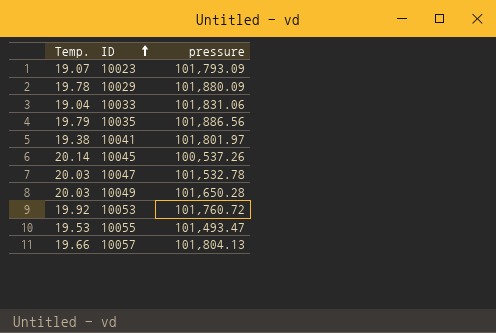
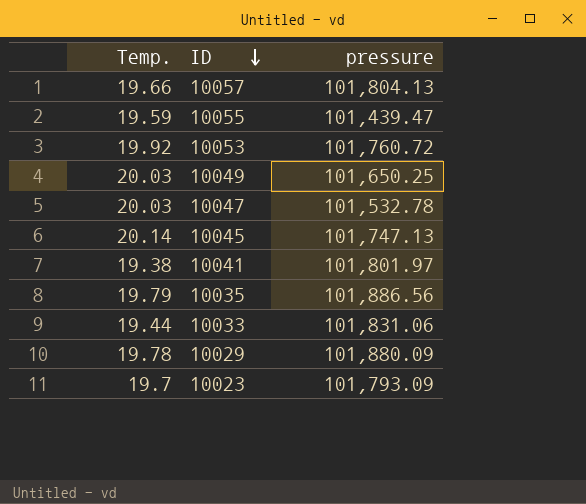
row order: ID ascending -> ID descending
10055 | Temp.: 19.53 -> 19.59
10055 | pressure: 101,493.47 -> 101,439.47
10049 | pressure: 101,650.28 -> 101,650.25
10045 | pressure: 100,537.26 -> 101,747.13
10033 | Temp.: 19.04 -> 19.44
10023 | Temp.: 19.07 -> 19.7

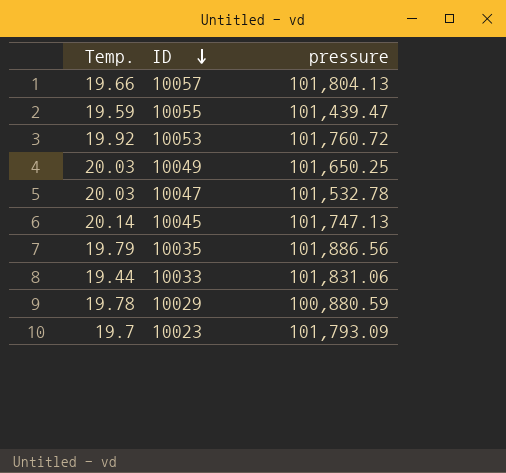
row 10041: 19.38 | 101,801.97 -> none
10029 | pressure: 101,880.09 -> 100,880.59

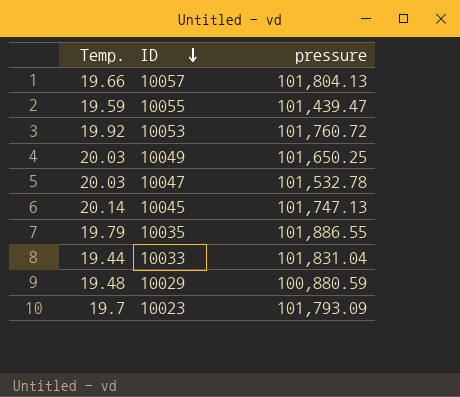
10035 | pressure: 101,886.56 -> 101,886.55
10033 | pressure: 101,831.06 -> 101,831.04
10029 | Temp.: 19.78 -> 19.48

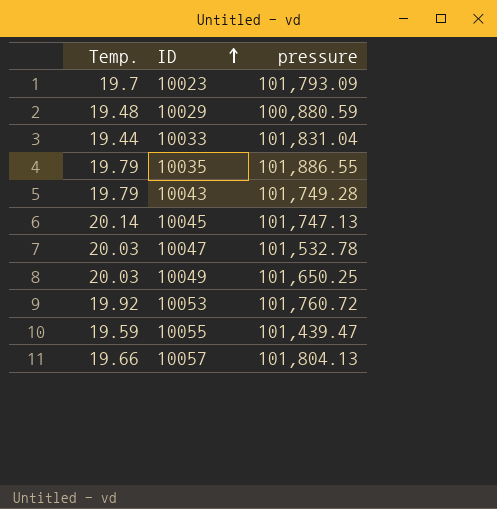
row order: ID descending -> ID ascending
row 10043: none -> 19.79 | 101,749.28

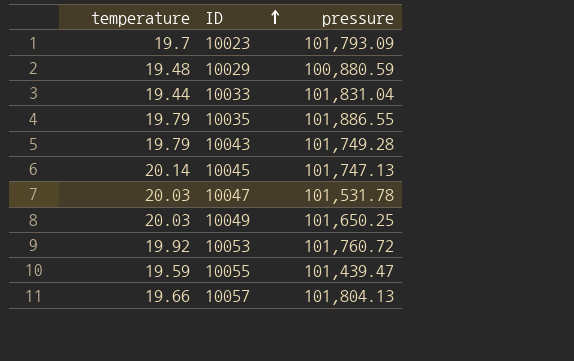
column name: Temp. -> temperature
10047 | pressure: 101,532.78 -> 101,531.78

